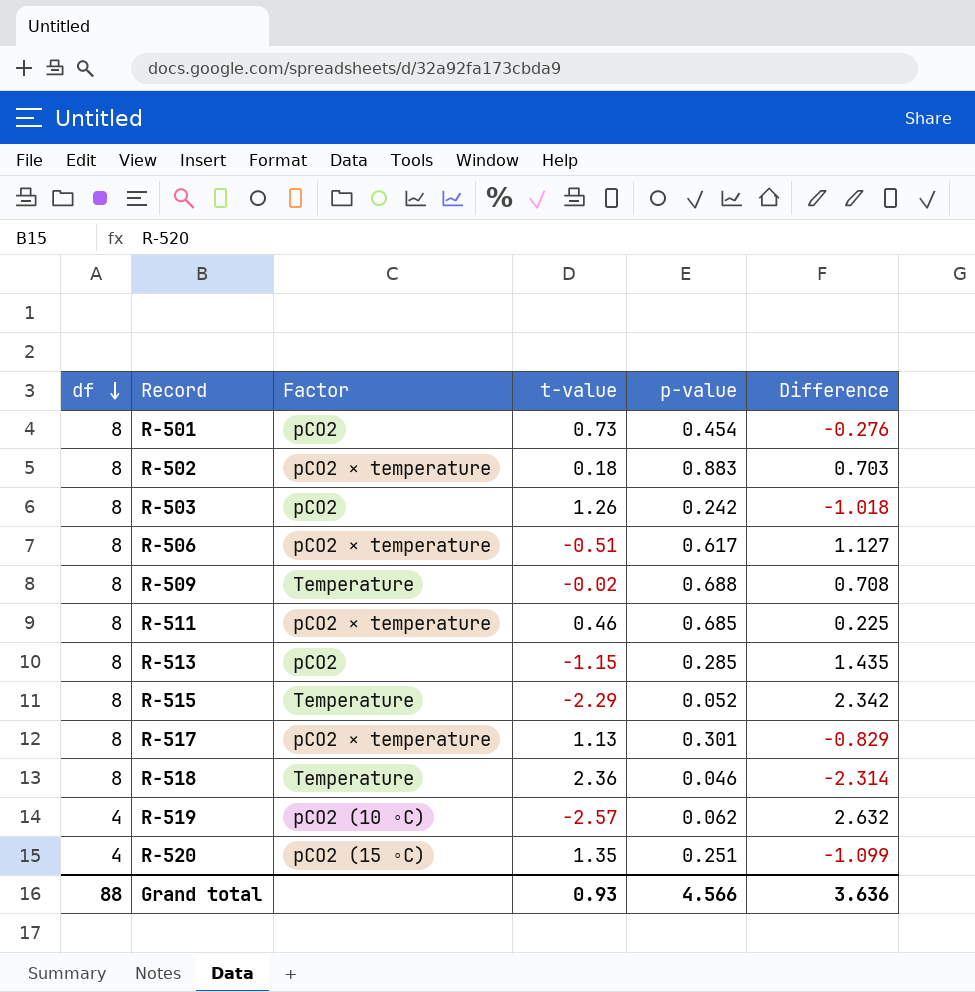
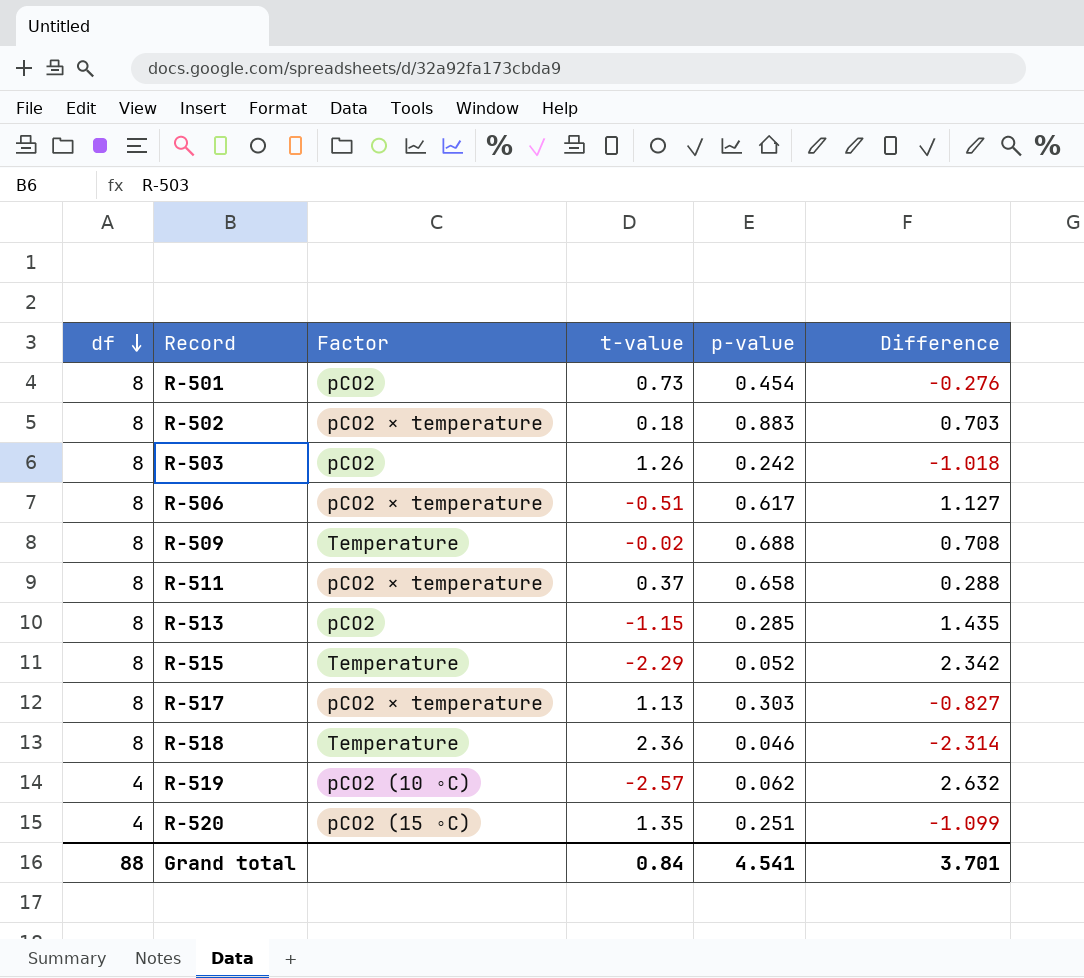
R-511 | t-value: 0.46 -> 0.37
R-511 | p-value: 0.685 -> 0.658
R-511 | Difference: 0.225 -> 0.288
R-517 | p-value: 0.301 -> 0.303
R-517 | Difference: -0.829 -> -0.827
Grand total | t-value: 0.93 -> 0.84
Grand total | p-value: 4.566 -> 4.541
Grand total | Difference: 3.636 -> 3.701

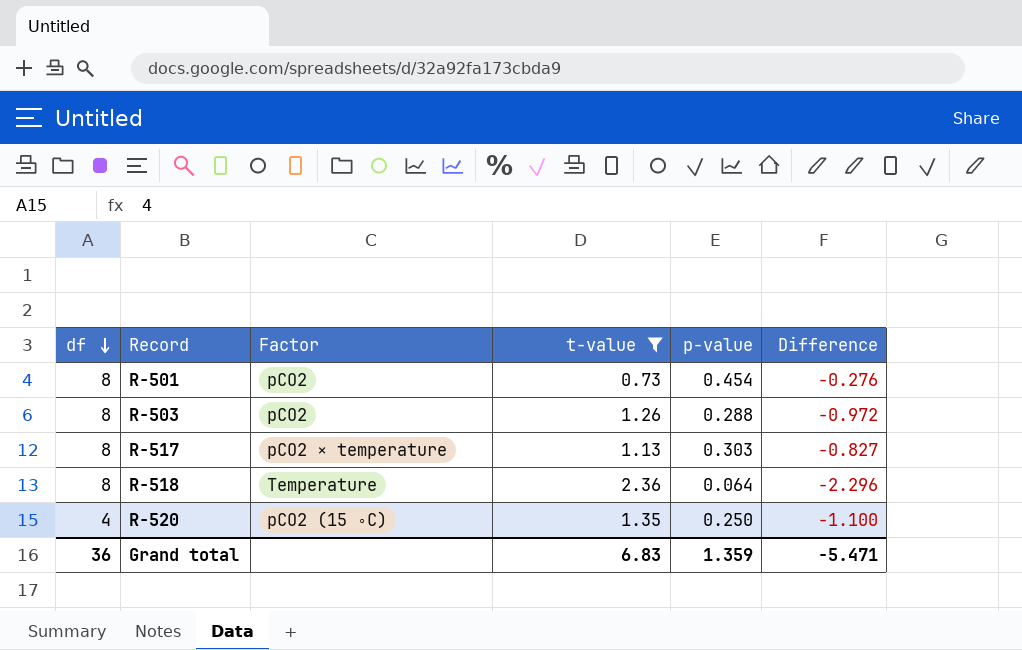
filter: none -> t-value >= 0.73
R-503 | p-value: 0.242 -> 0.288
R-503 | Difference: -1.018 -> -0.972
R-518 | p-value: 0.046 -> 0.064
R-518 | Difference: -2.314 -> -2.296
R-520 | p-value: 0.251 -> 0.250
R-520 | Difference: -1.099 -> -1.100
Grand total | df: 88 -> 36
Grand total | t-value: 0.84 -> 6.83
Grand total | p-value: 4.541 -> 1.359
Grand total | Difference: 3.701 -> -5.471

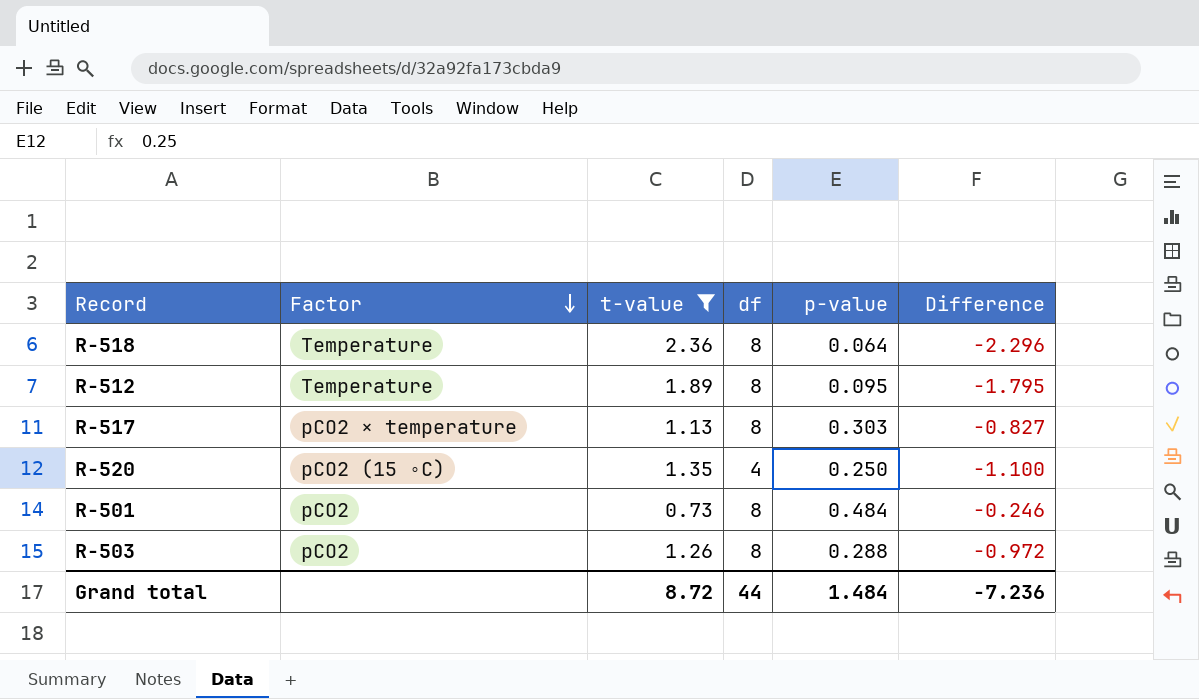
row order: df descending -> Factor descending
column df | position: 1 -> 4
row R-512: none -> Temperature | 1.89 | 8 | 0.095 | -1.795
R-501 | p-value: 0.454 -> 0.484
R-501 | Difference: -0.276 -> -0.246
Grand total | t-value: 6.83 -> 8.72
Grand total | df: 36 -> 44
Grand total | p-value: 1.359 -> 1.484
Grand total | Difference: -5.471 -> -7.236

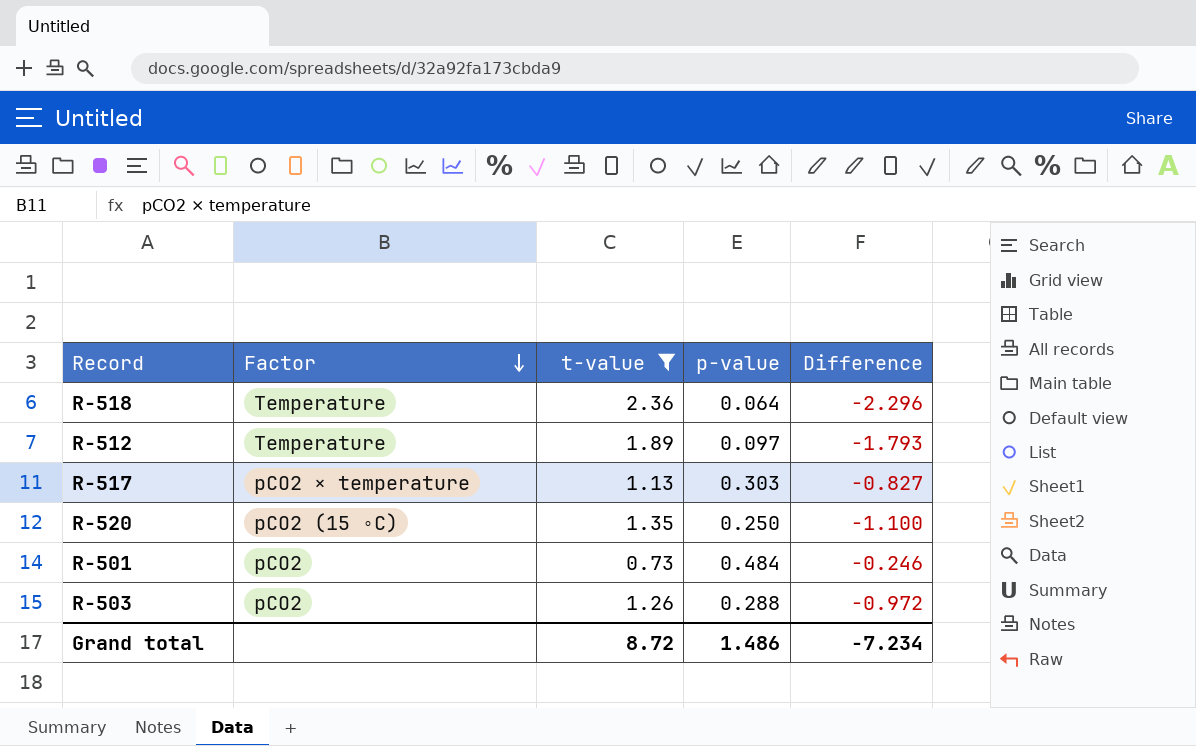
column df | position: 4 -> none
R-512 | p-value: 0.095 -> 0.097
R-512 | Difference: -1.795 -> -1.793
Grand total | p-value: 1.484 -> 1.486
Grand total | Difference: -7.236 -> -7.234

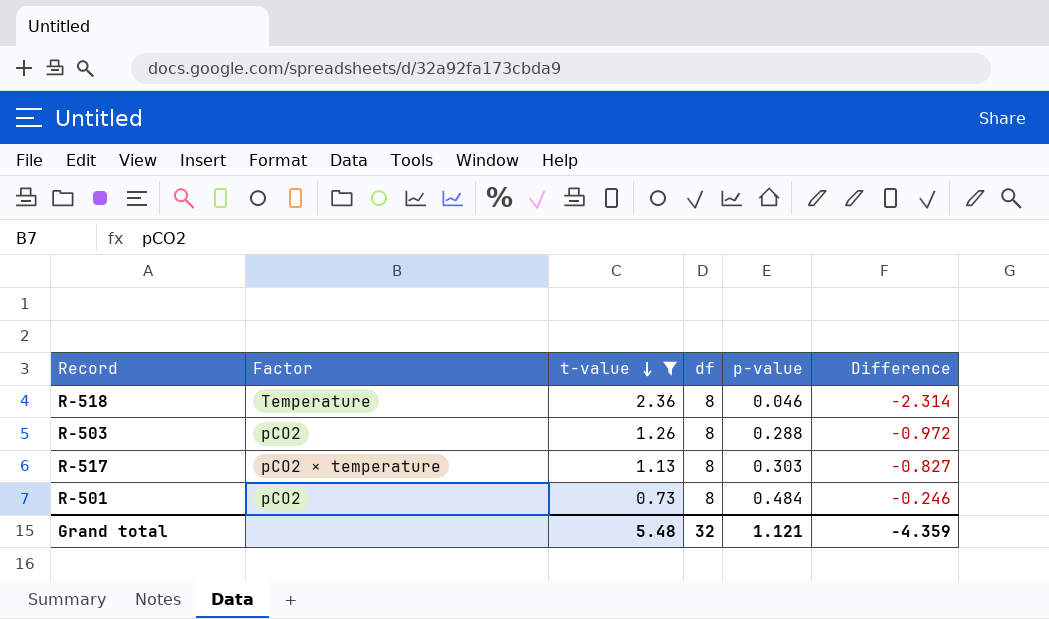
row order: Factor descending -> t-value descending
column df | position: none -> 4
row R-512: Temperature | 1.89 | 0.097 | -1.793 -> none
row R-520: pCO2 (15 ∘C) | 1.35 | 0.250 | -1.100 -> none
R-518 | p-value: 0.064 -> 0.046
R-518 | Difference: -2.296 -> -2.314
Grand total | t-value: 8.72 -> 5.48
Grand total | p-value: 1.486 -> 1.121
Grand total | Difference: -7.234 -> -4.359

